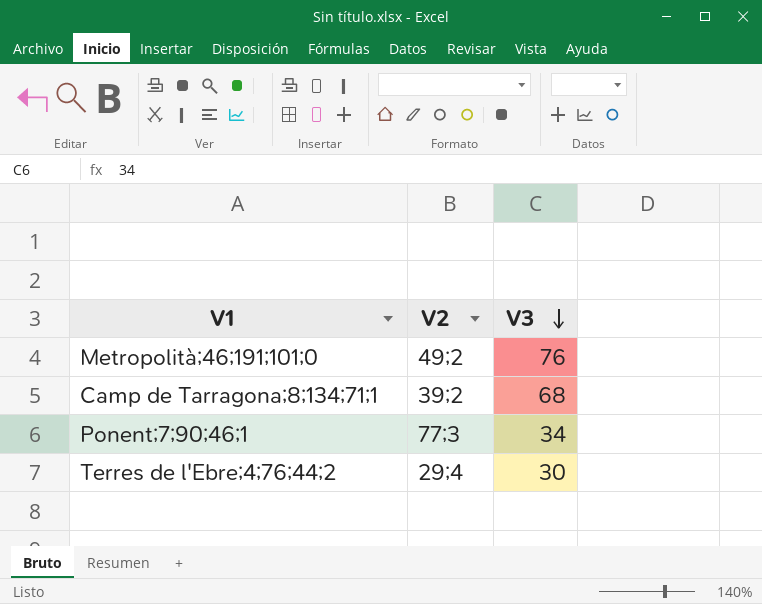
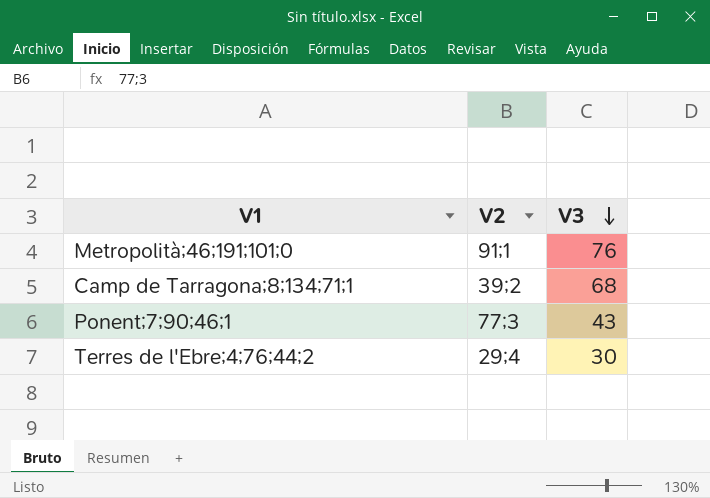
Metropolità;46;191;101;0 | V2: 49;2 -> 91;1
Ponent;7;90;46;1 | V3: 34 -> 43

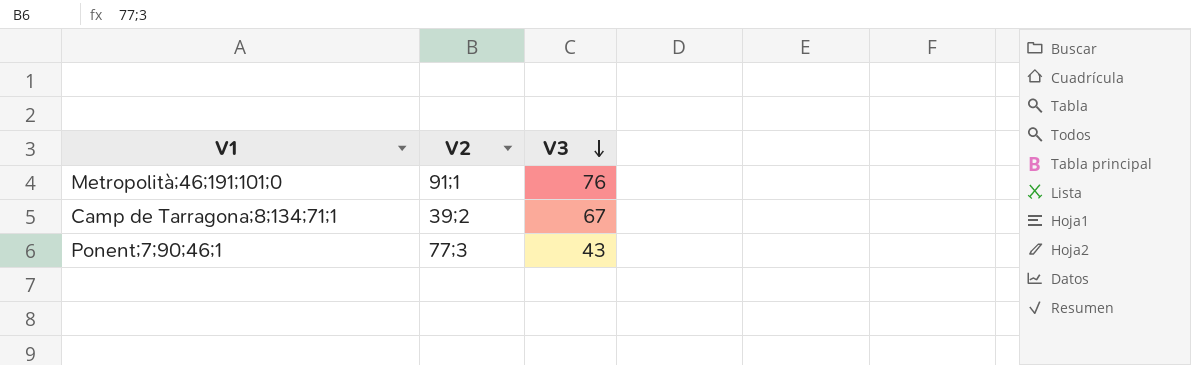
row Terres de l'Ebre;4;76;44;2: 29;4 | 30 -> none
Camp de Tarragona;8;134;71;1 | V3: 68 -> 67

